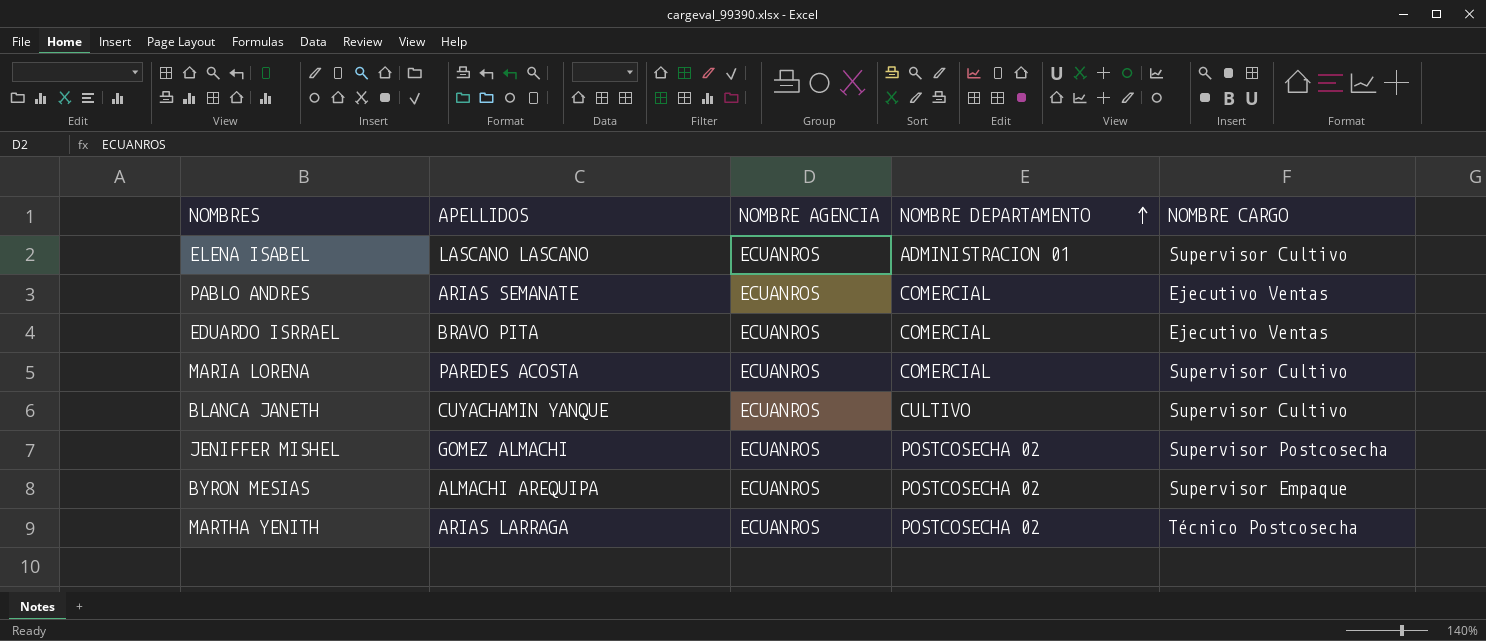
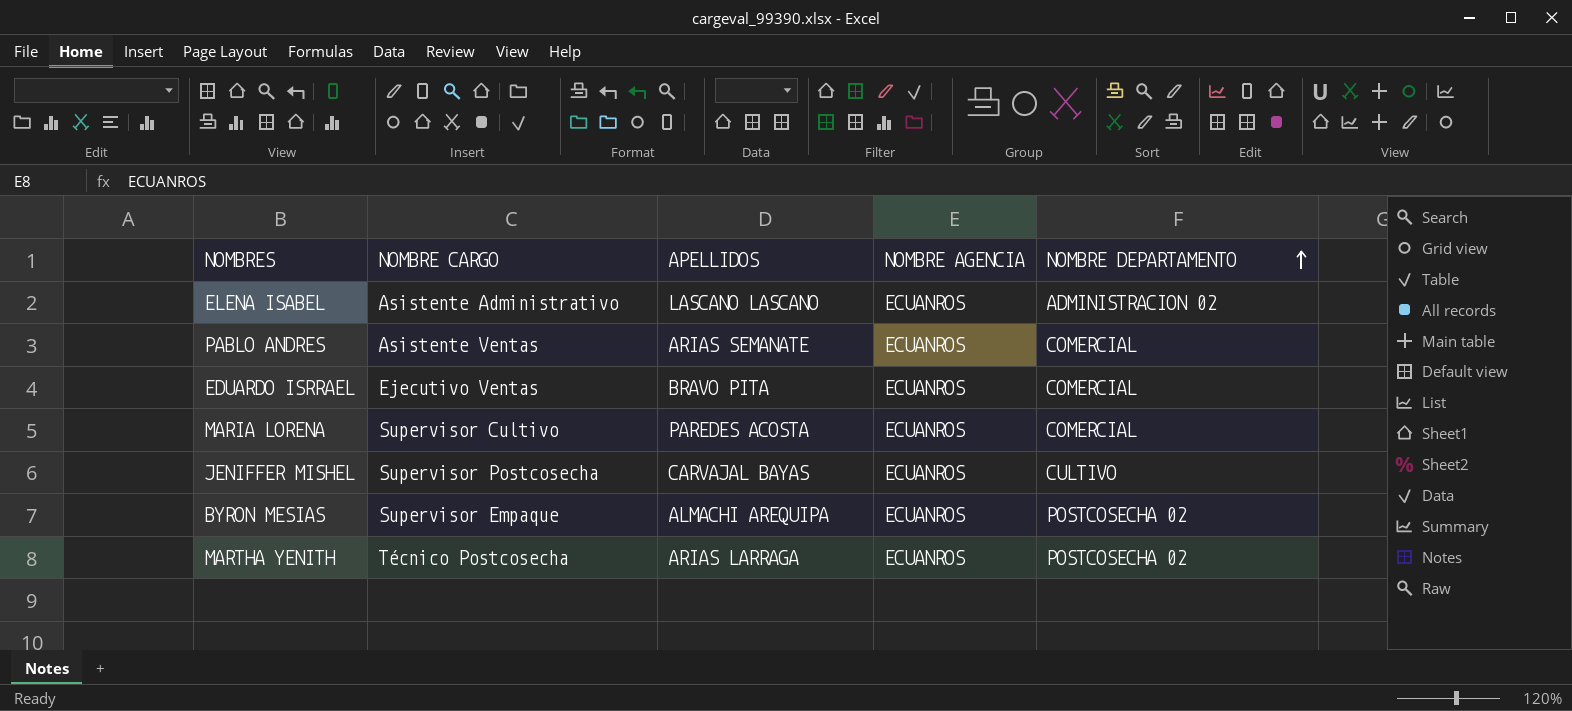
column NOMBRE CARGO | position: 5 -> 2
row BLANCA JANETH: CUYACHAMIN YANQUE | ECUANROS | CULTIVO | Supervisor Cultivo -> none
ELENA ISABEL | NOMBRE CARGO: Supervisor Cultivo -> Asistente Administrativo
ELENA ISABEL | NOMBRE DEPARTAMENTO: ADMINISTRACION 01 -> ADMINISTRACION 02
PABLO ANDRES | NOMBRE CARGO: Ejecutivo Ventas -> Asistente Ventas
JENIFFER MISHEL | APELLIDOS: GOMEZ ALMACHI -> CARVAJAL BAYAS
JENIFFER MISHEL | NOMBRE DEPARTAMENTO: POSTCOSECHA 02 -> CULTIVO

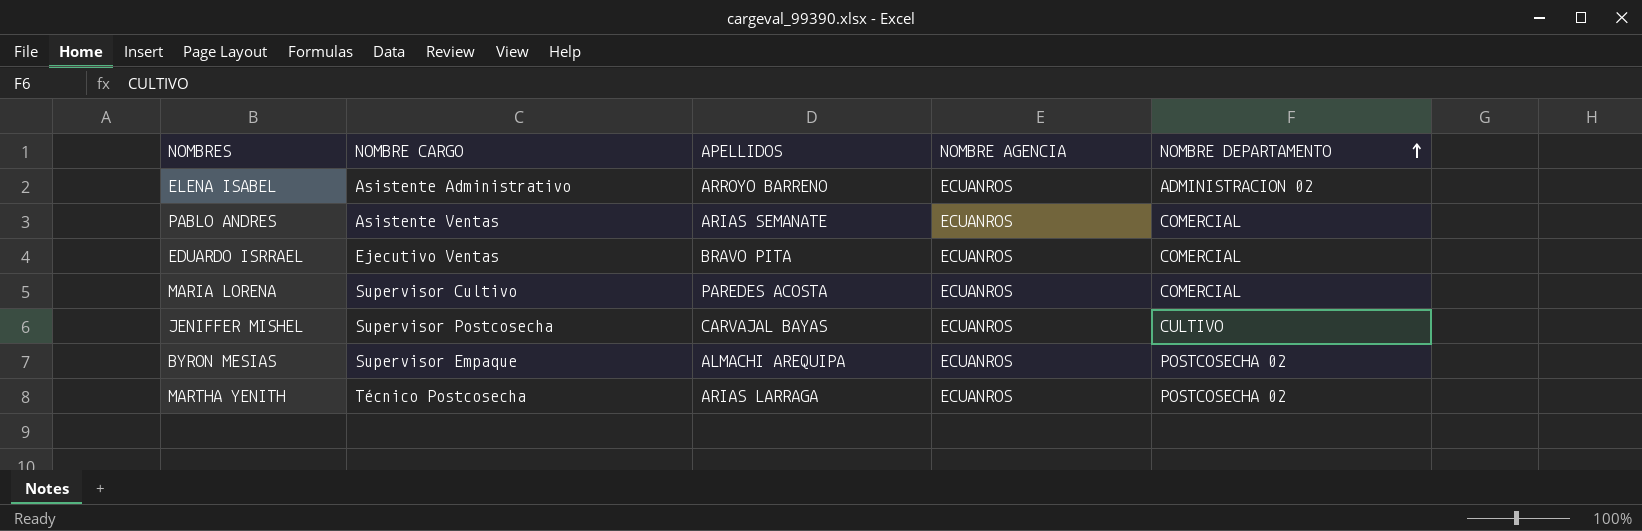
ELENA ISABEL | APELLIDOS: LASCANO LASCANO -> ARROYO BARRENO

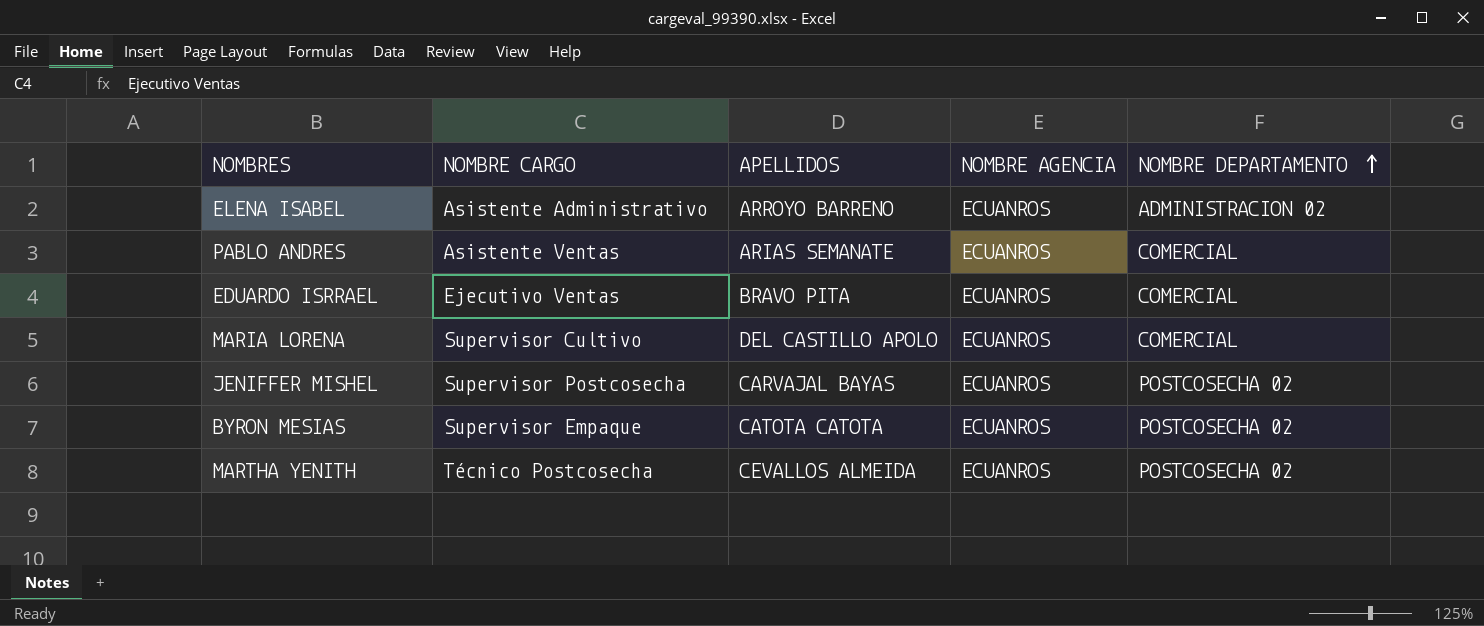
MARIA LORENA | APELLIDOS: PAREDES ACOSTA -> DEL CASTILLO APOLO
JENIFFER MISHEL | NOMBRE DEPARTAMENTO: CULTIVO -> POSTCOSECHA 02
BYRON MESIAS | APELLIDOS: ALMACHI AREQUIPA -> CATOTA CATOTA
MARTHA YENITH | APELLIDOS: ARIAS LARRAGA -> CEVALLOS ALMEIDA

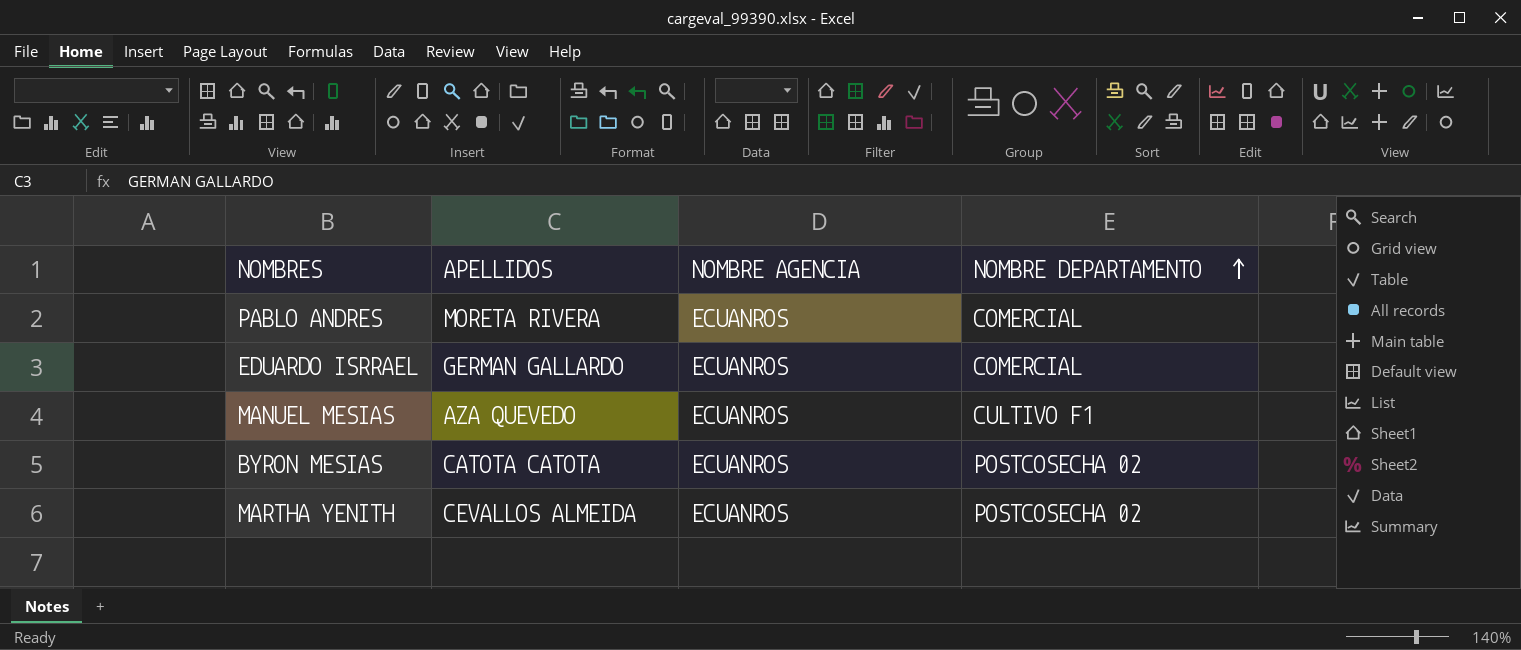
column NOMBRE CARGO | position: 2 -> none
row ELENA ISABEL: Asistente Administrativo | ARROYO BARRENO | ECUANROS | ADMINISTRACION 02 -> none
row MARIA LORENA: Supervisor Cultivo | DEL CASTILLO APOLO | ECUANROS | COMERCIAL -> none
row JENIFFER MISHEL: Supervisor Postcosecha | CARVAJAL BAYAS | ECUANROS | POSTCOSECHA 02 -> none
PABLO ANDRES | APELLIDOS: ARIAS SEMANATE -> MORETA RIVERA
EDUARDO ISRRAEL | APELLIDOS: BRAVO PITA -> GERMAN GALLARDO
row MANUEL MESIAS: none -> AZA QUEVEDO | ECUANROS | CULTIVO F1

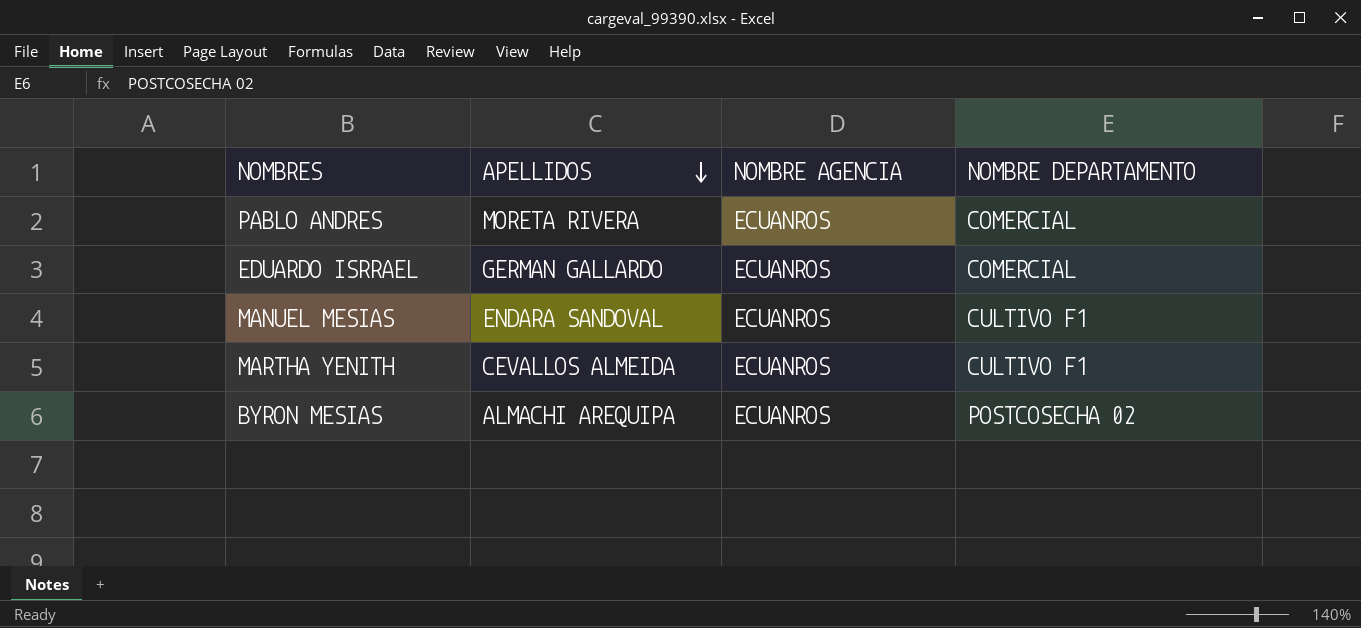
row order: NOMBRE DEPARTAMENTO ascending -> APELLIDOS descending
MANUEL MESIAS | APELLIDOS: AZA QUEVEDO -> ENDARA SANDOVAL
MARTHA YENITH | NOMBRE DEPARTAMENTO: POSTCOSECHA 02 -> CULTIVO F1
BYRON MESIAS | APELLIDOS: CATOTA CATOTA -> ALMACHI AREQUIPA

